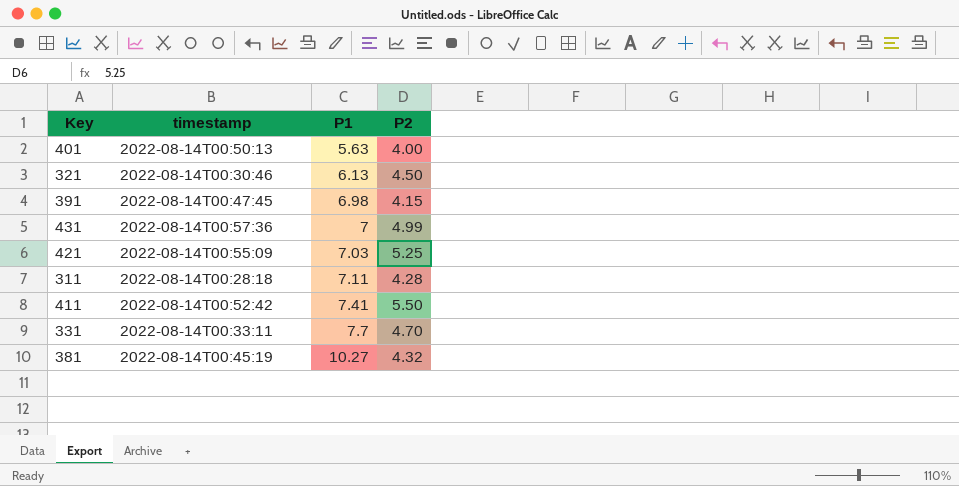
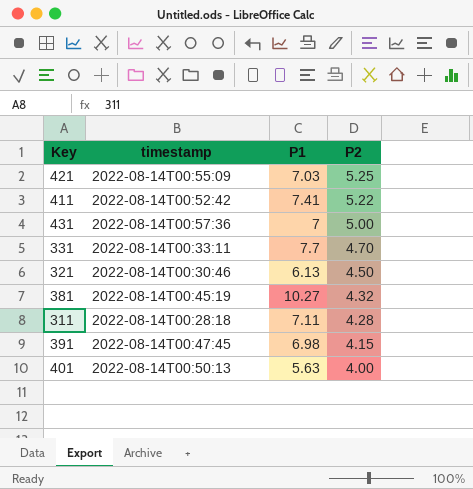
row order: P1 ascending -> P2 descending
411 | P2: 5.50 -> 5.22
431 | P2: 4.99 -> 5.00

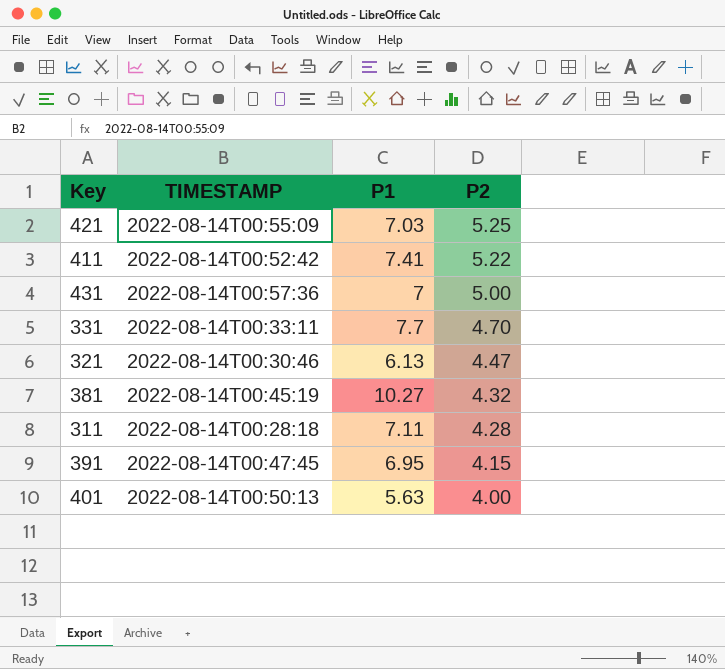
column name: timestamp -> TIMESTAMP
321 | P2: 4.50 -> 4.47
391 | P1: 6.98 -> 6.95

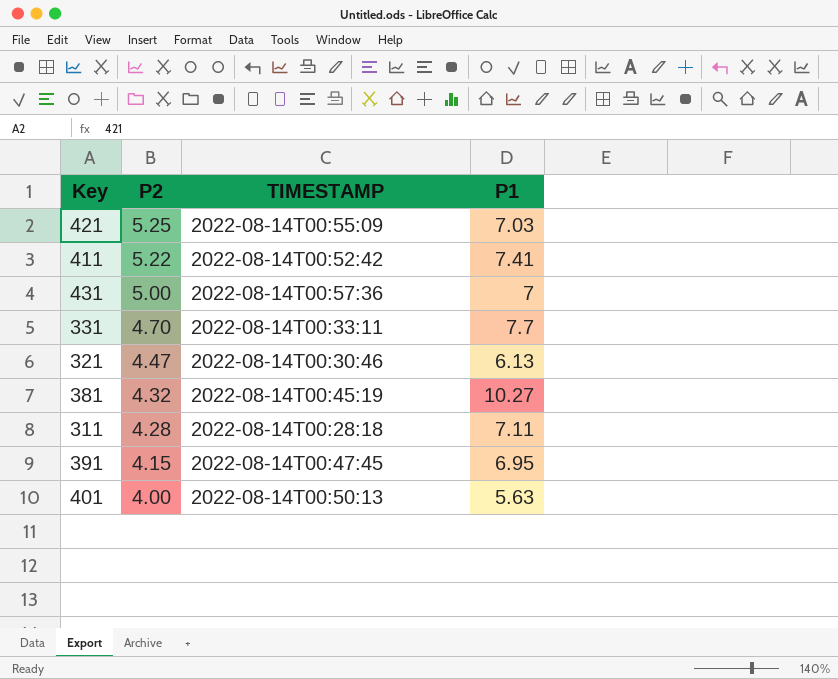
column P2 | position: 4 -> 2

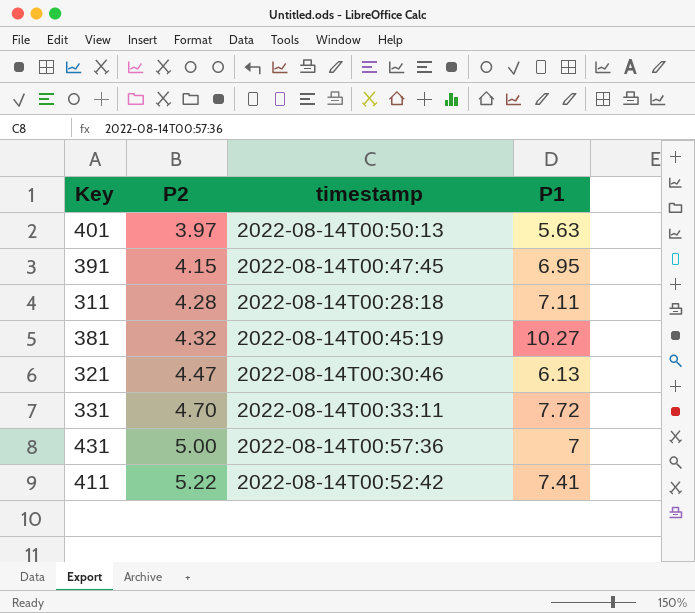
row order: P2 descending -> P2 ascending
column name: TIMESTAMP -> timestamp
row 421: 5.25 | 2022-08-14T00:55:09 | 7.03 -> none
401 | P2: 4.00 -> 3.97
331 | P1: 7.7 -> 7.72

